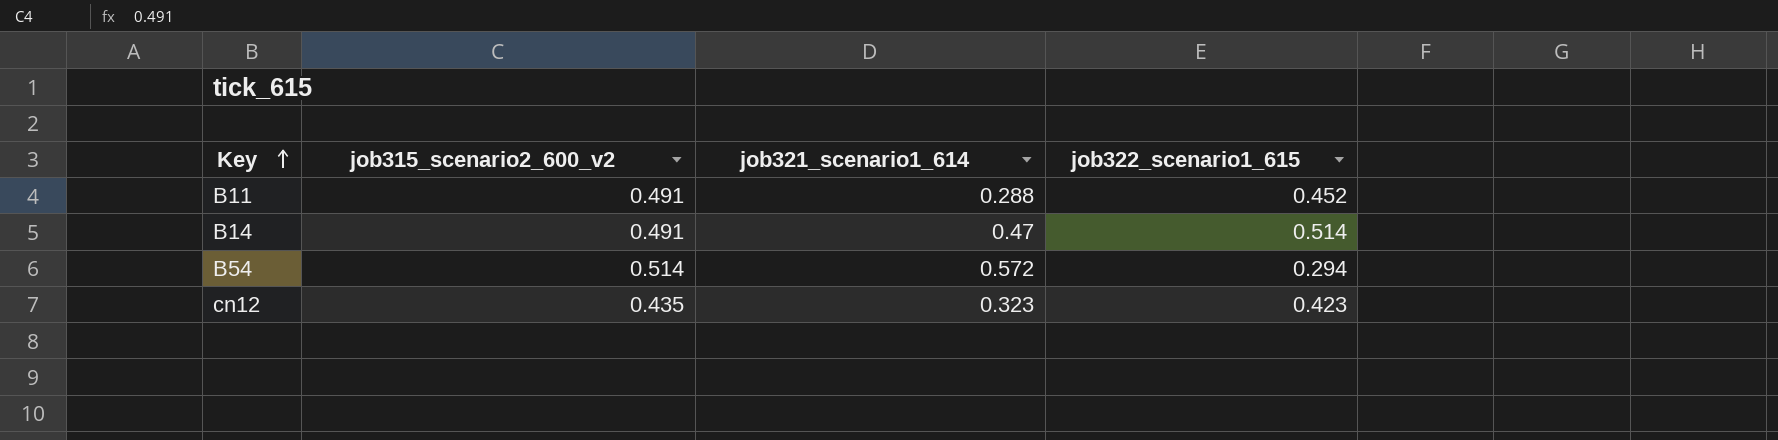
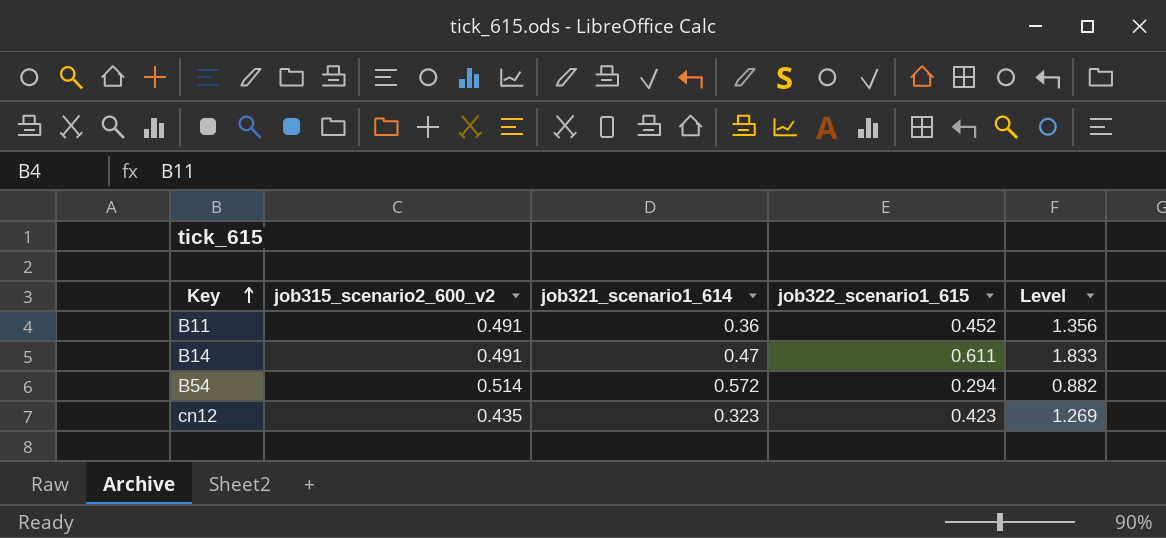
column Level | formula: none -> [job322_scenario1_615] * 3
B11 | job321_scenario1_614: 0.288 -> 0.36
B14 | job322_scenario1_615: 0.514 -> 0.611

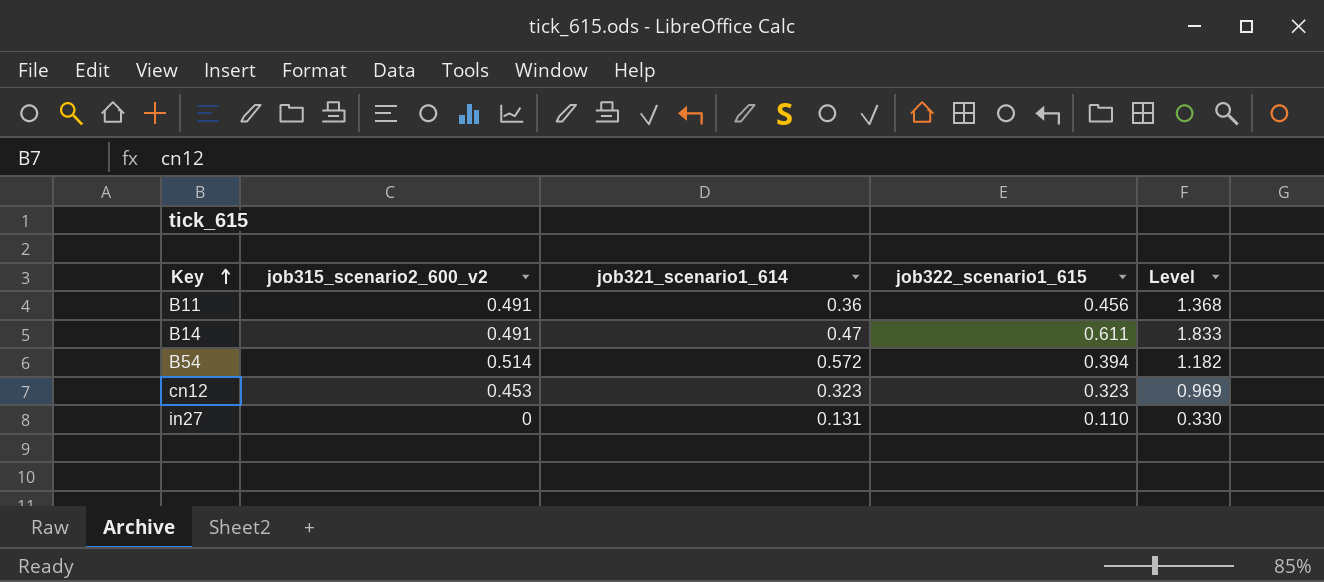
B11 | job322_scenario1_615: 0.452 -> 0.456
B11 | Level: 1.356 -> 1.368
B54 | job322_scenario1_615: 0.294 -> 0.394
B54 | Level: 0.882 -> 1.182
cn12 | job315_scenario2_600_v2: 0.435 -> 0.453
cn12 | job322_scenario1_615: 0.423 -> 0.323
cn12 | Level: 1.269 -> 0.969
row in27: none -> 0 | 0.131 | 0.110 | 0.330

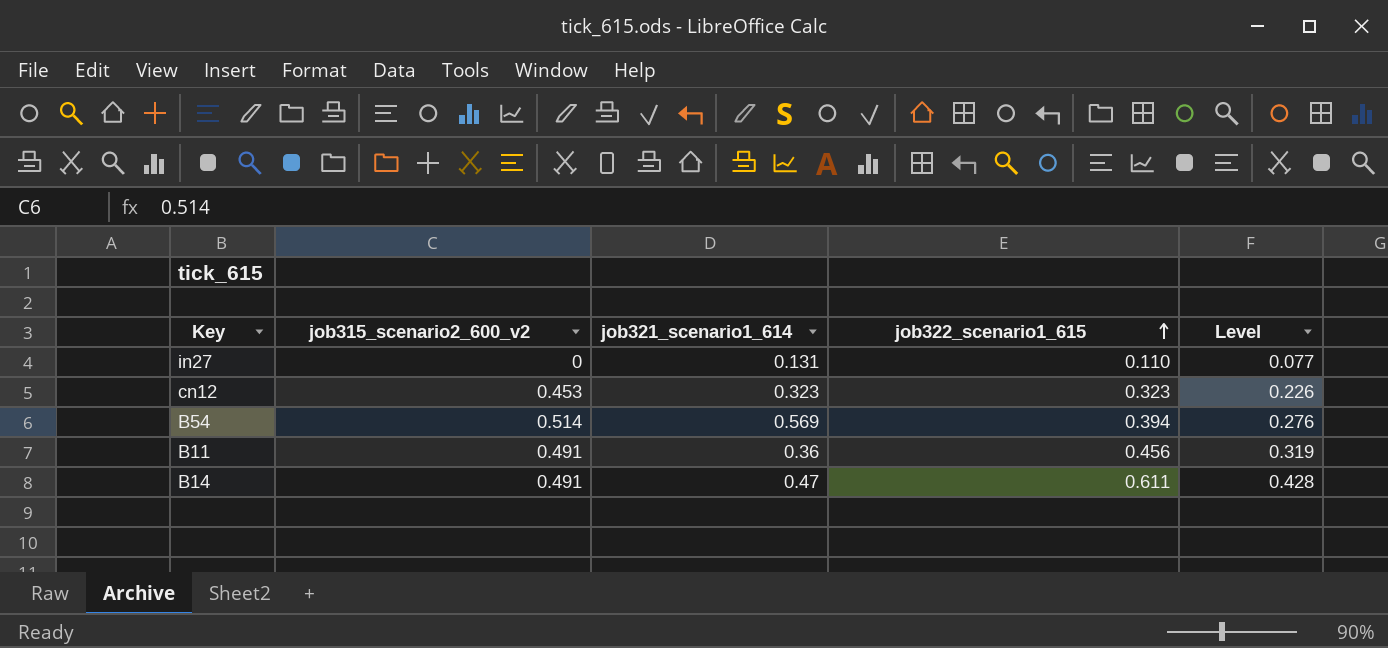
row order: Key ascending -> job322_scenario1_615 ascending
column Level | formula: [job322_scenario1_615] * 3 -> [job322_scenario1_615] * 0.7
B54 | job321_scenario1_614: 0.572 -> 0.569

